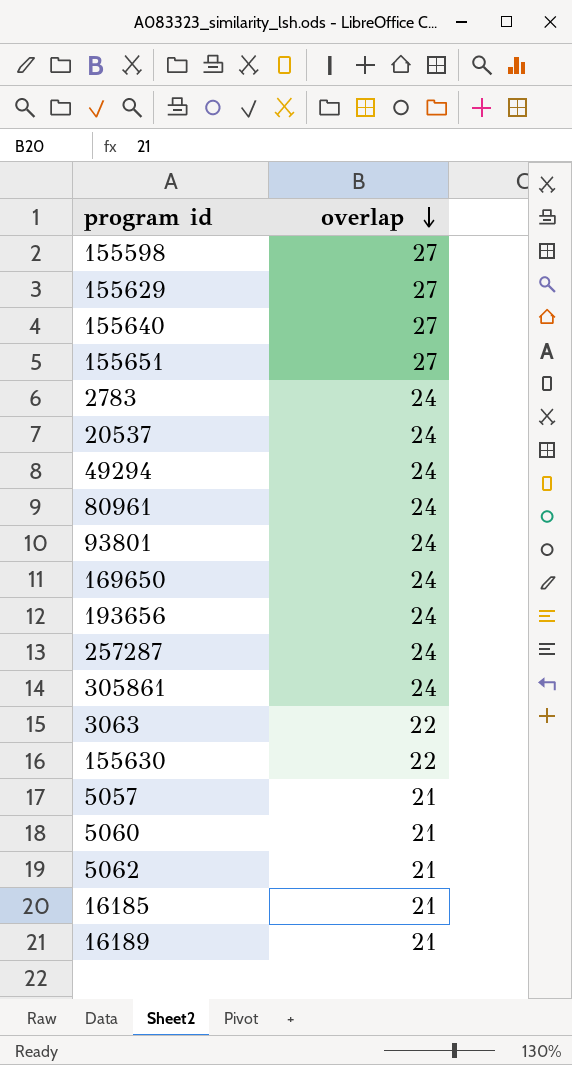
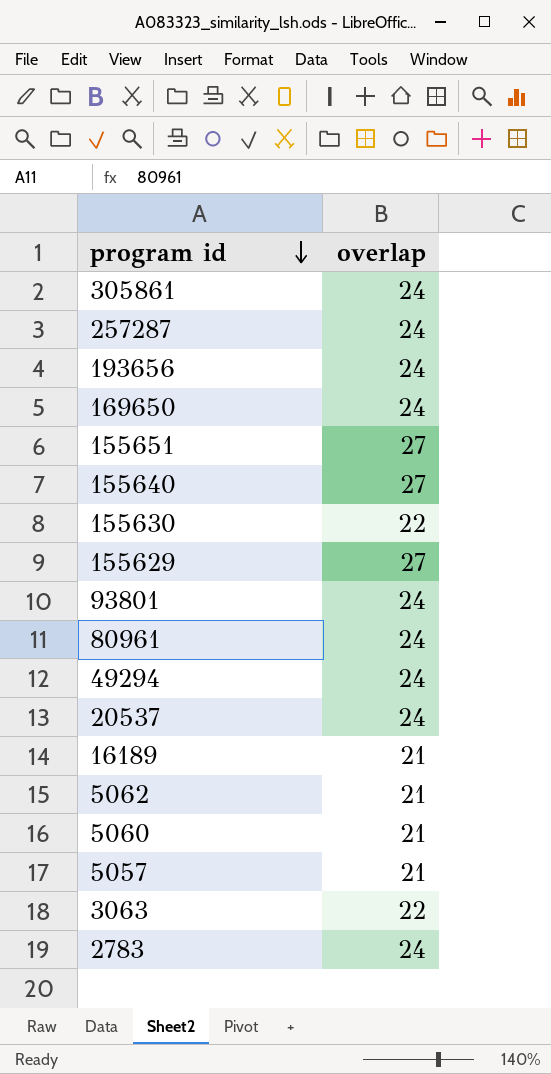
row order: overlap descending -> program id descending
row 155598: 27 -> none
row 16185: 21 -> none

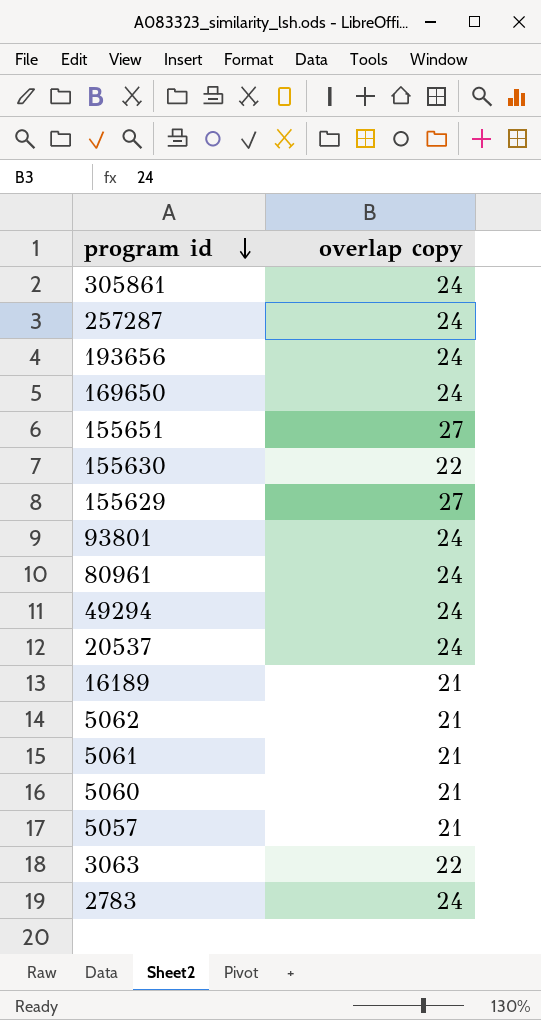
column name: overlap -> overlap copy
row 155640: 27 -> none
row 5061: none -> 21

